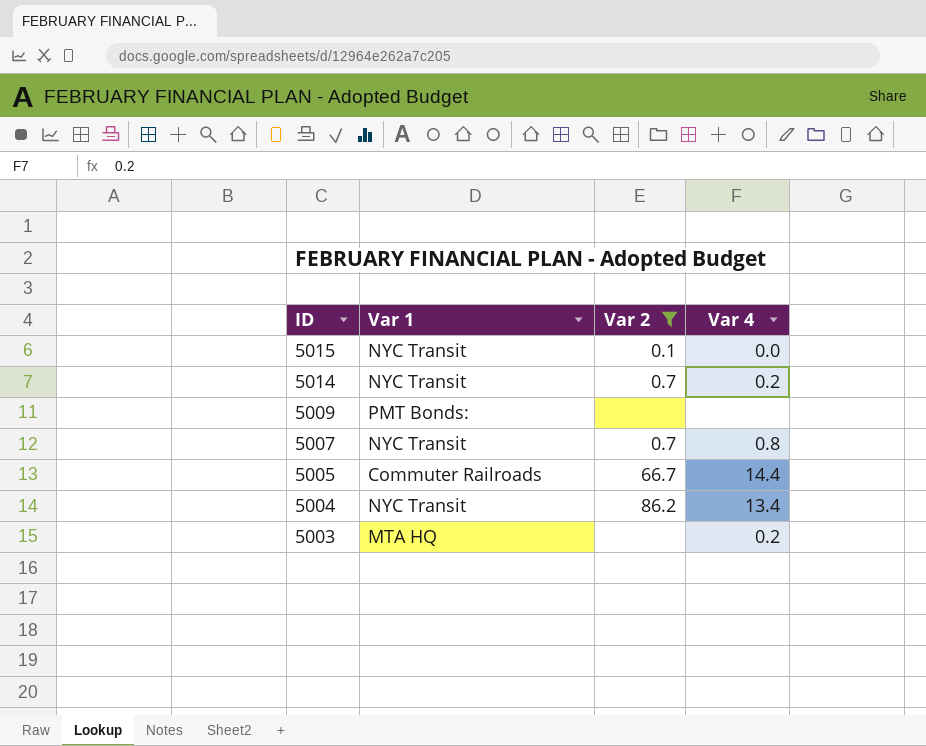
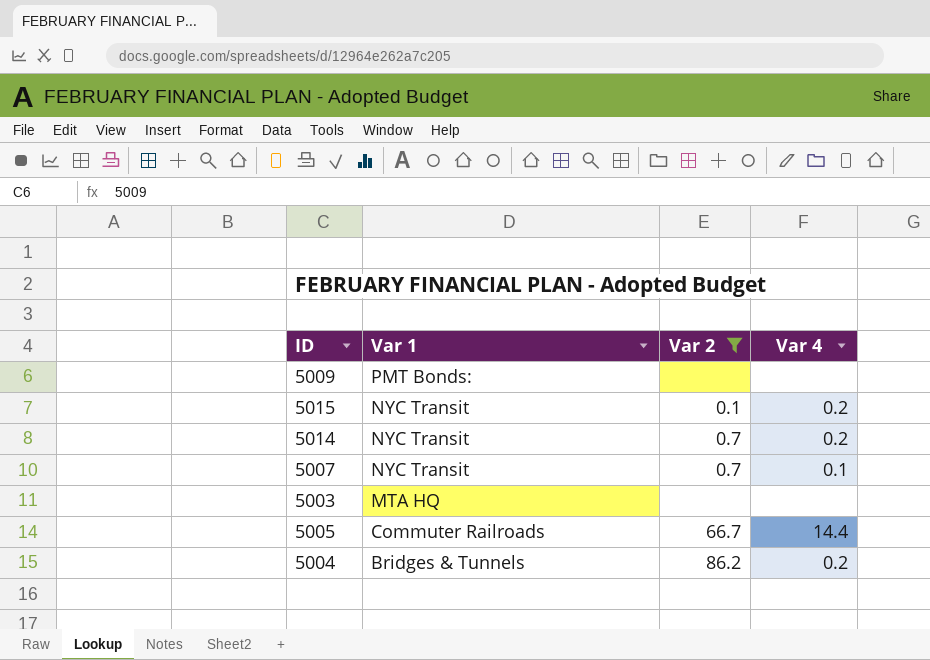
row order: ID descending -> Var 1 descending
5015 | Var 4: 0.0 -> 0.2
5007 | Var 4: 0.8 -> 0.1
5003 | Var 4: 0.2 -> none
5004 | Var 1: NYC Transit -> Bridges & Tunnels
5004 | Var 4: 13.4 -> 0.2

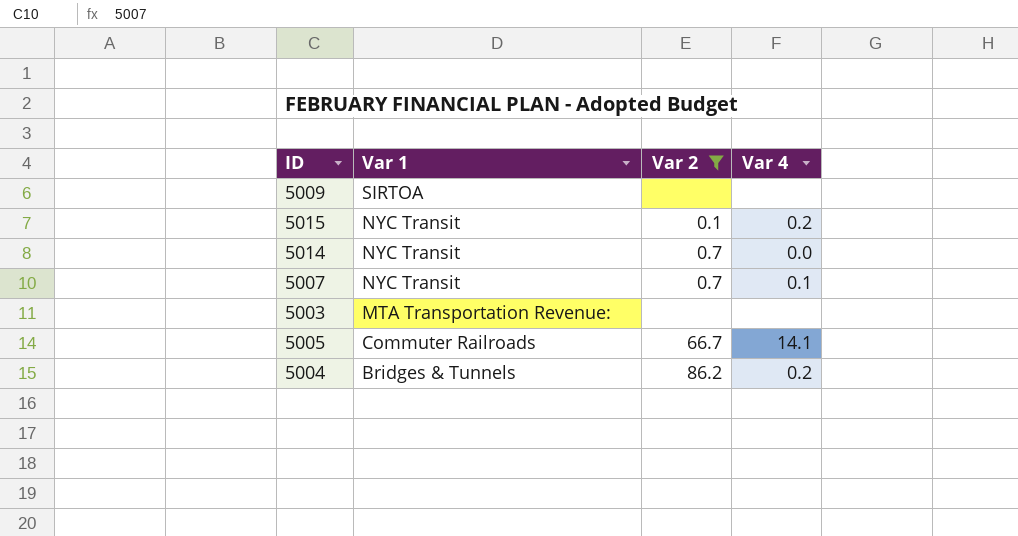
5009 | Var 1: PMT Bonds: -> SIRTOA
5014 | Var 4: 0.2 -> 0.0
5003 | Var 1: MTA HQ -> MTA Transportation Revenue:
5005 | Var 4: 14.4 -> 14.1

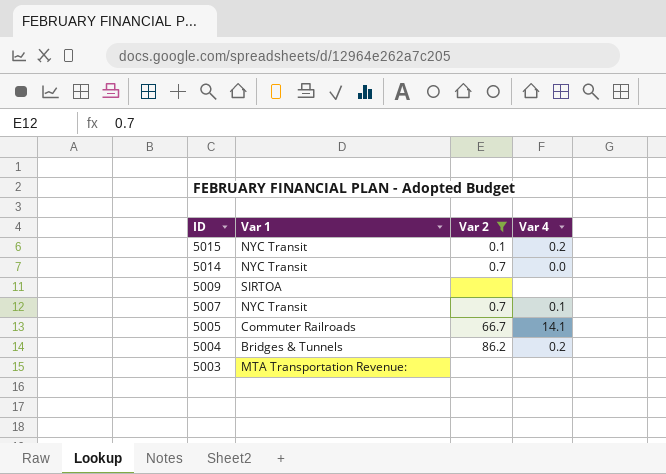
row order: Var 1 descending -> ID descending

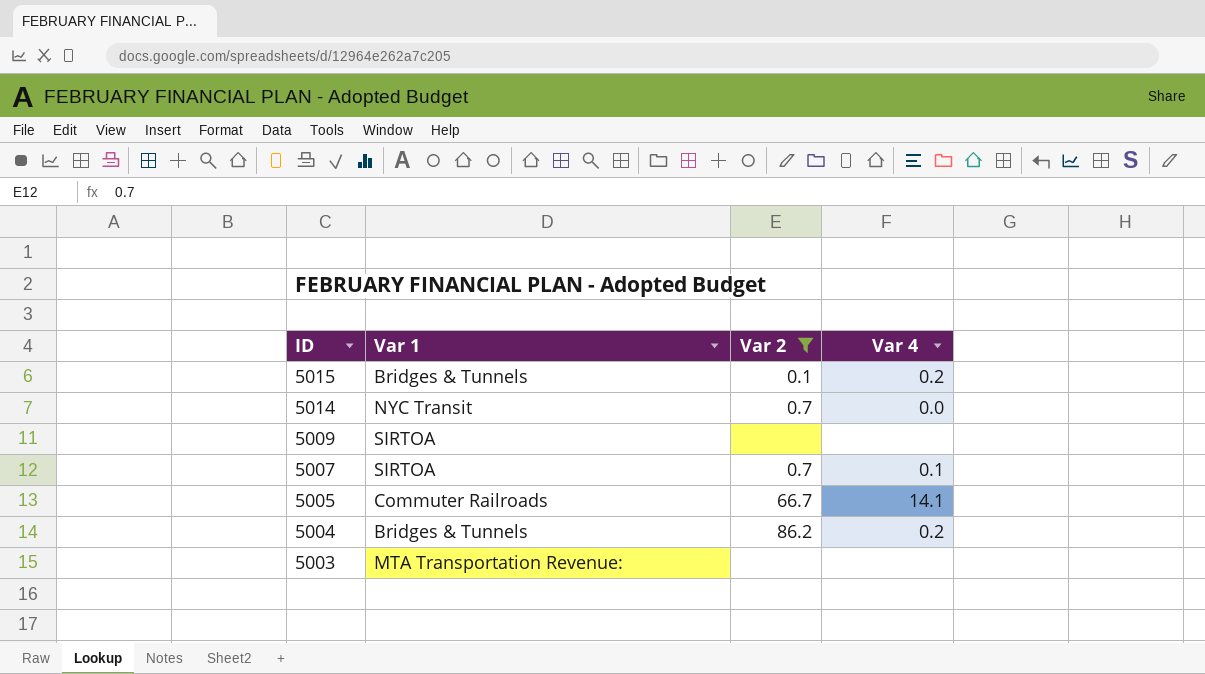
5015 | Var 1: NYC Transit -> Bridges & Tunnels
5007 | Var 1: NYC Transit -> SIRTOA

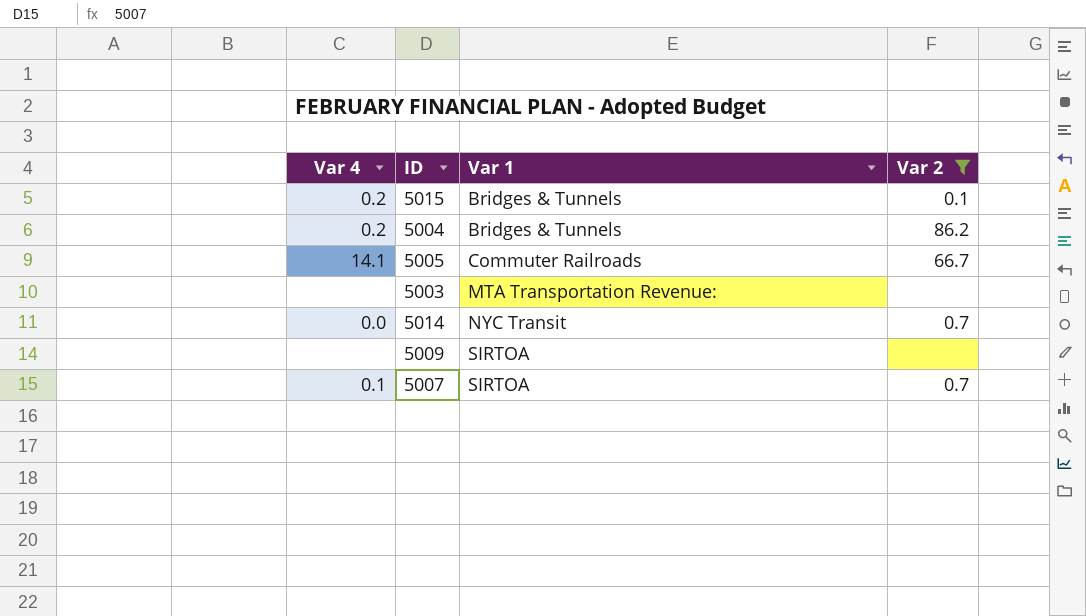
row order: ID descending -> Var 1 ascending
column Var 4 | position: 4 -> 1

